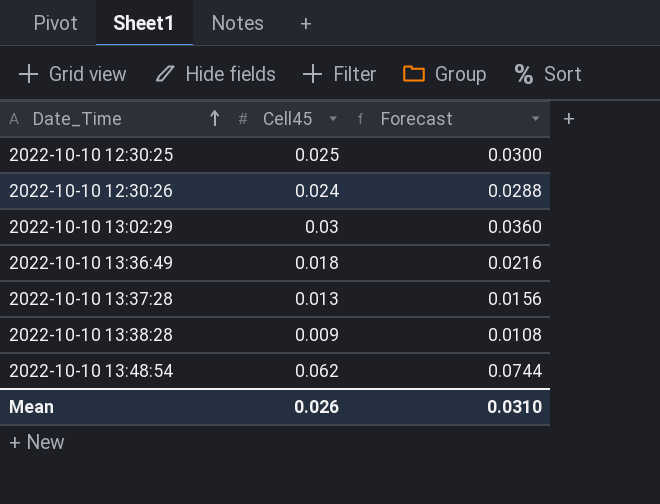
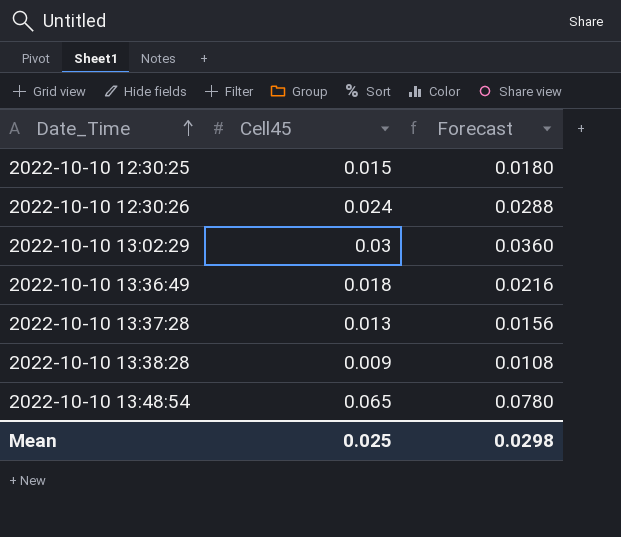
2022-10-10 12:30:25 | Cell45: 0.025 -> 0.015
2022-10-10 12:30:25 | Forecast: 0.0300 -> 0.0180
2022-10-10 13:48:54 | Cell45: 0.062 -> 0.065
2022-10-10 13:48:54 | Forecast: 0.0744 -> 0.0780
Mean | Cell45: 0.026 -> 0.025
Mean | Forecast: 0.0310 -> 0.0298

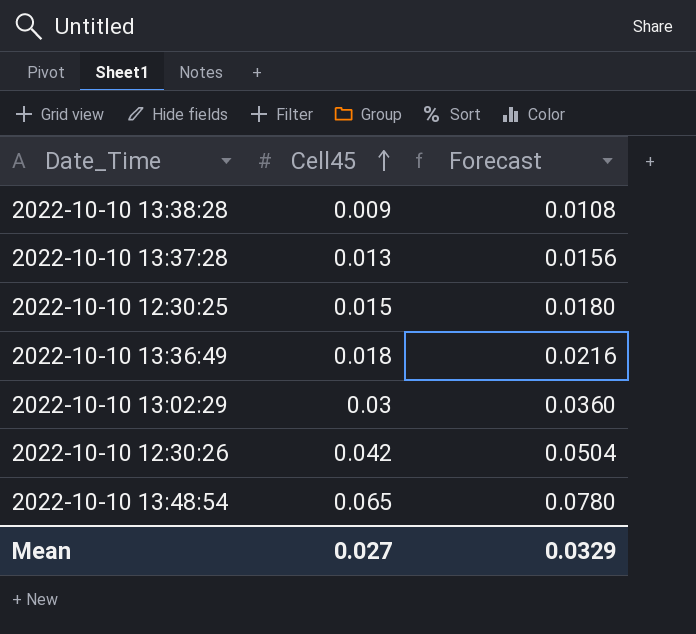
row order: Date_Time ascending -> Cell45 ascending
2022-10-10 12:30:26 | Cell45: 0.024 -> 0.042
2022-10-10 12:30:26 | Forecast: 0.0288 -> 0.0504
Mean | Cell45: 0.025 -> 0.027
Mean | Forecast: 0.0298 -> 0.0329

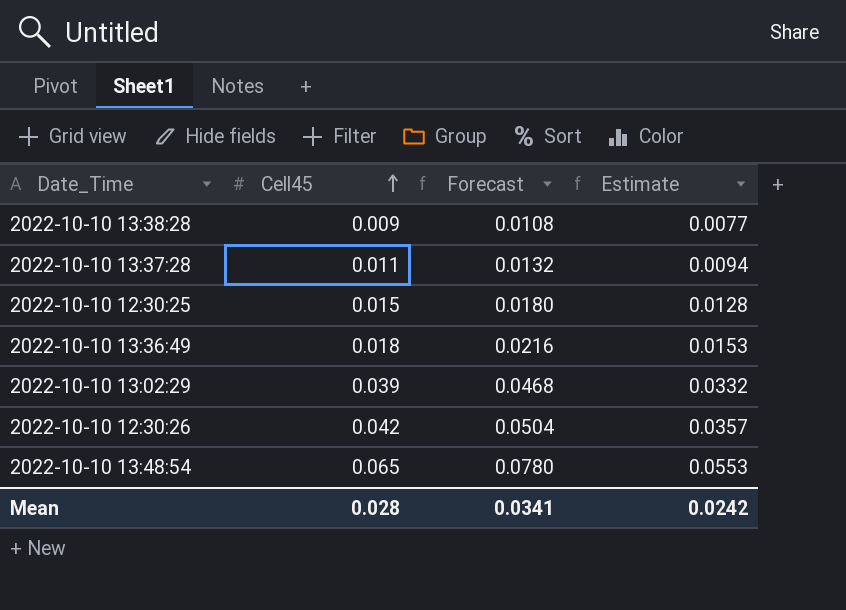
column Estimate | formula: none -> [Cell45] * 0.85
2022-10-10 13:37:28 | Cell45: 0.013 -> 0.011
2022-10-10 13:37:28 | Forecast: 0.0156 -> 0.0132
2022-10-10 13:02:29 | Cell45: 0.03 -> 0.039
2022-10-10 13:02:29 | Forecast: 0.0360 -> 0.0468
Mean | Cell45: 0.027 -> 0.028
Mean | Forecast: 0.0329 -> 0.0341

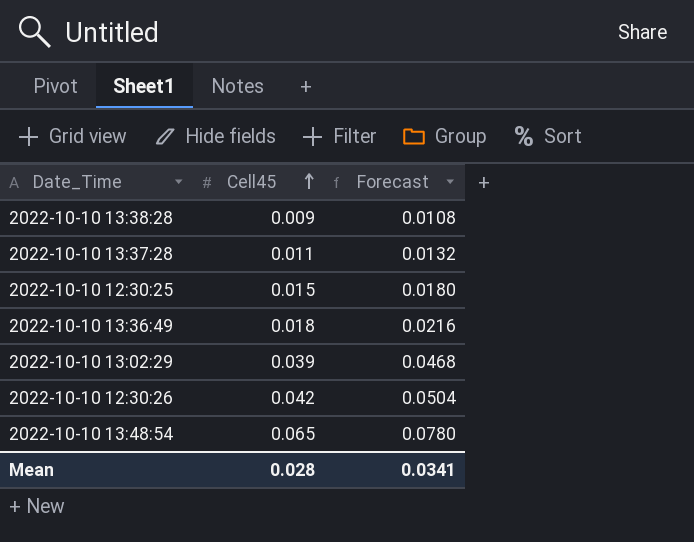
column Estimate | formula: [Cell45] * 0.85 -> none

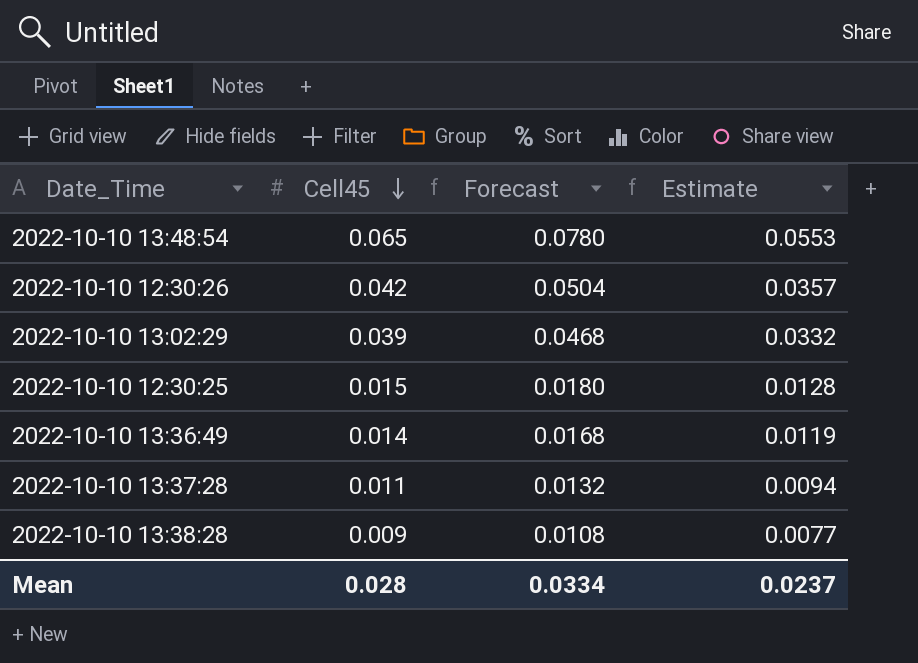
row order: Cell45 ascending -> Cell45 descending
column Estimate | formula: none -> [Cell45] * 0.85
2022-10-10 13:36:49 | Cell45: 0.018 -> 0.014
2022-10-10 13:36:49 | Forecast: 0.0216 -> 0.0168
Mean | Forecast: 0.0341 -> 0.0334

